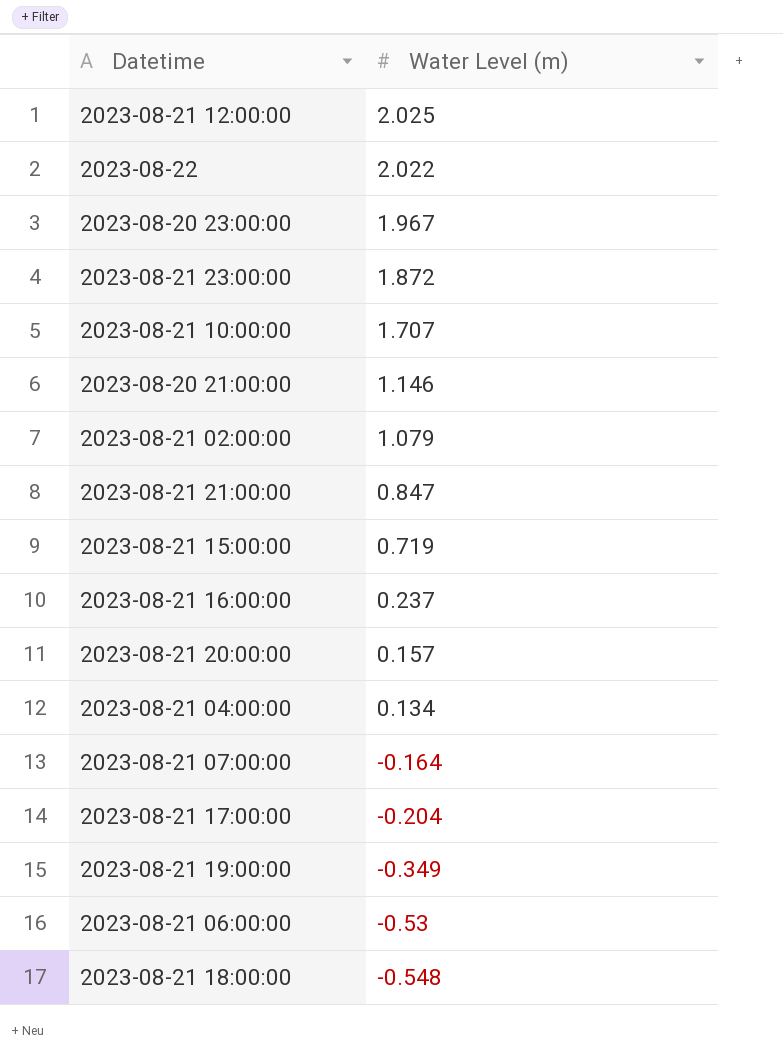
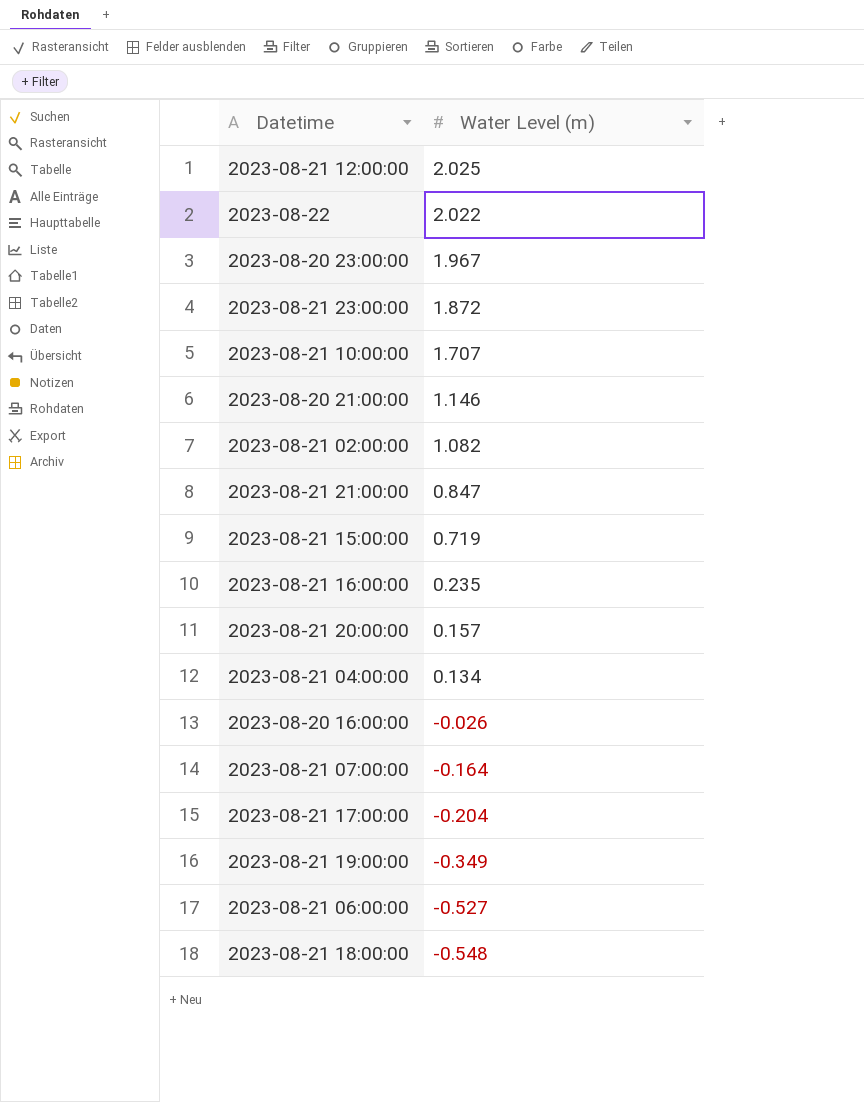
2023-08-21 02:00:00 | Water Level (m): 1.079 -> 1.082
2023-08-21 16:00:00 | Water Level (m): 0.237 -> 0.235
row 2023-08-20 16:00:00: none -> -0.026
2023-08-21 06:00:00 | Water Level (m): -0.53 -> -0.527

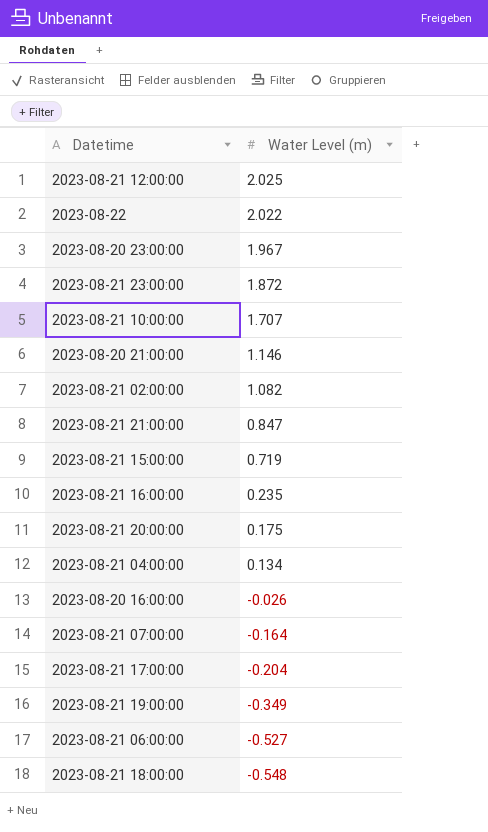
2023-08-21 20:00:00 | Water Level (m): 0.157 -> 0.175

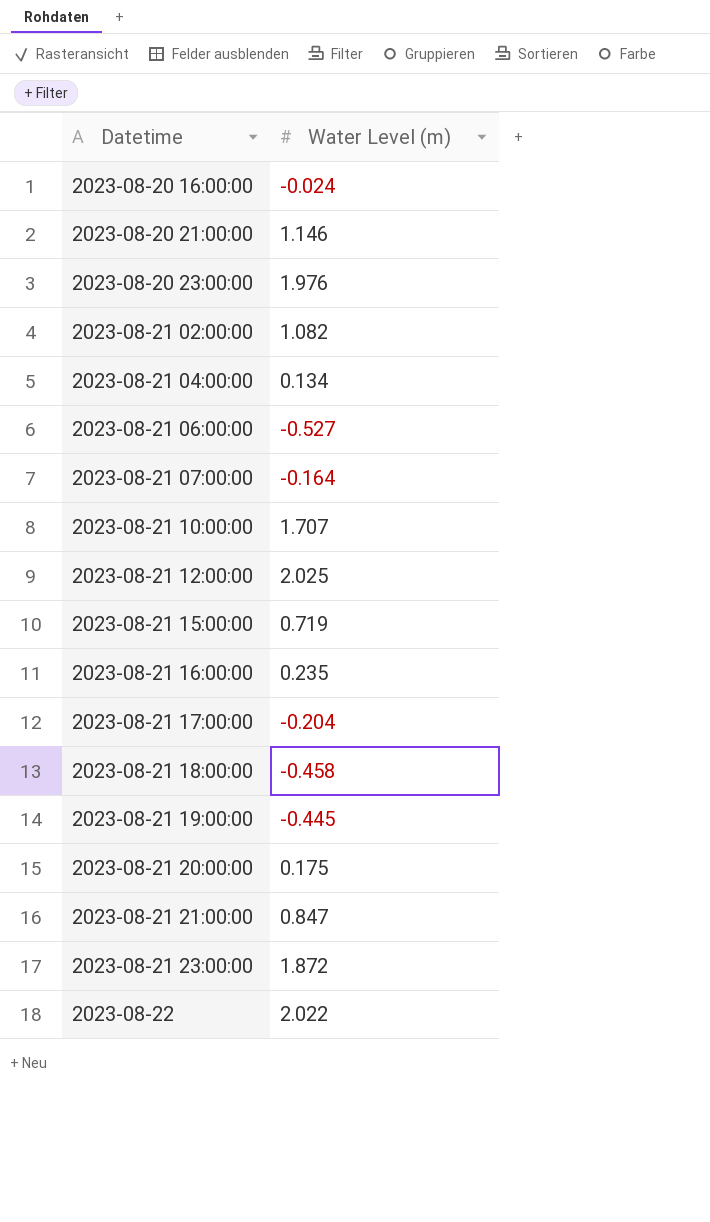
row order: Water Level (m) descending -> Datetime ascending
2023-08-20 16:00:00 | Water Level (m): -0.026 -> -0.024
2023-08-20 23:00:00 | Water Level (m): 1.967 -> 1.976
2023-08-21 18:00:00 | Water Level (m): -0.548 -> -0.458
2023-08-21 19:00:00 | Water Level (m): -0.349 -> -0.445

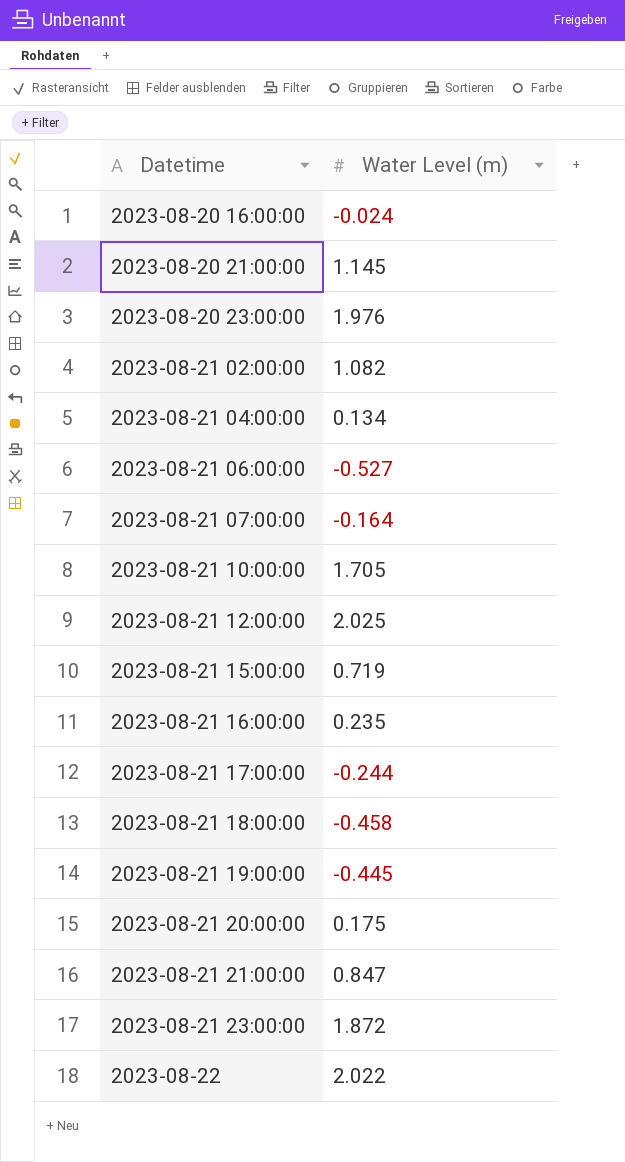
2023-08-20 21:00:00 | Water Level (m): 1.146 -> 1.145
2023-08-21 10:00:00 | Water Level (m): 1.707 -> 1.705
2023-08-21 17:00:00 | Water Level (m): -0.204 -> -0.244

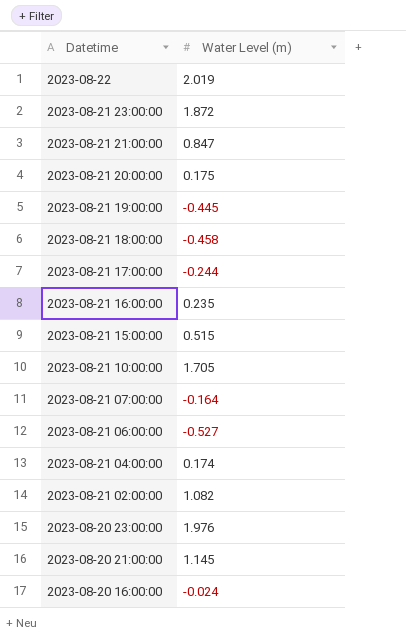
row order: Datetime ascending -> Datetime descending
row 2023-08-21 12:00:00: 2.025 -> none
2023-08-22 | Water Level (m): 2.022 -> 2.019
2023-08-21 15:00:00 | Water Level (m): 0.719 -> 0.515
2023-08-21 04:00:00 | Water Level (m): 0.134 -> 0.174

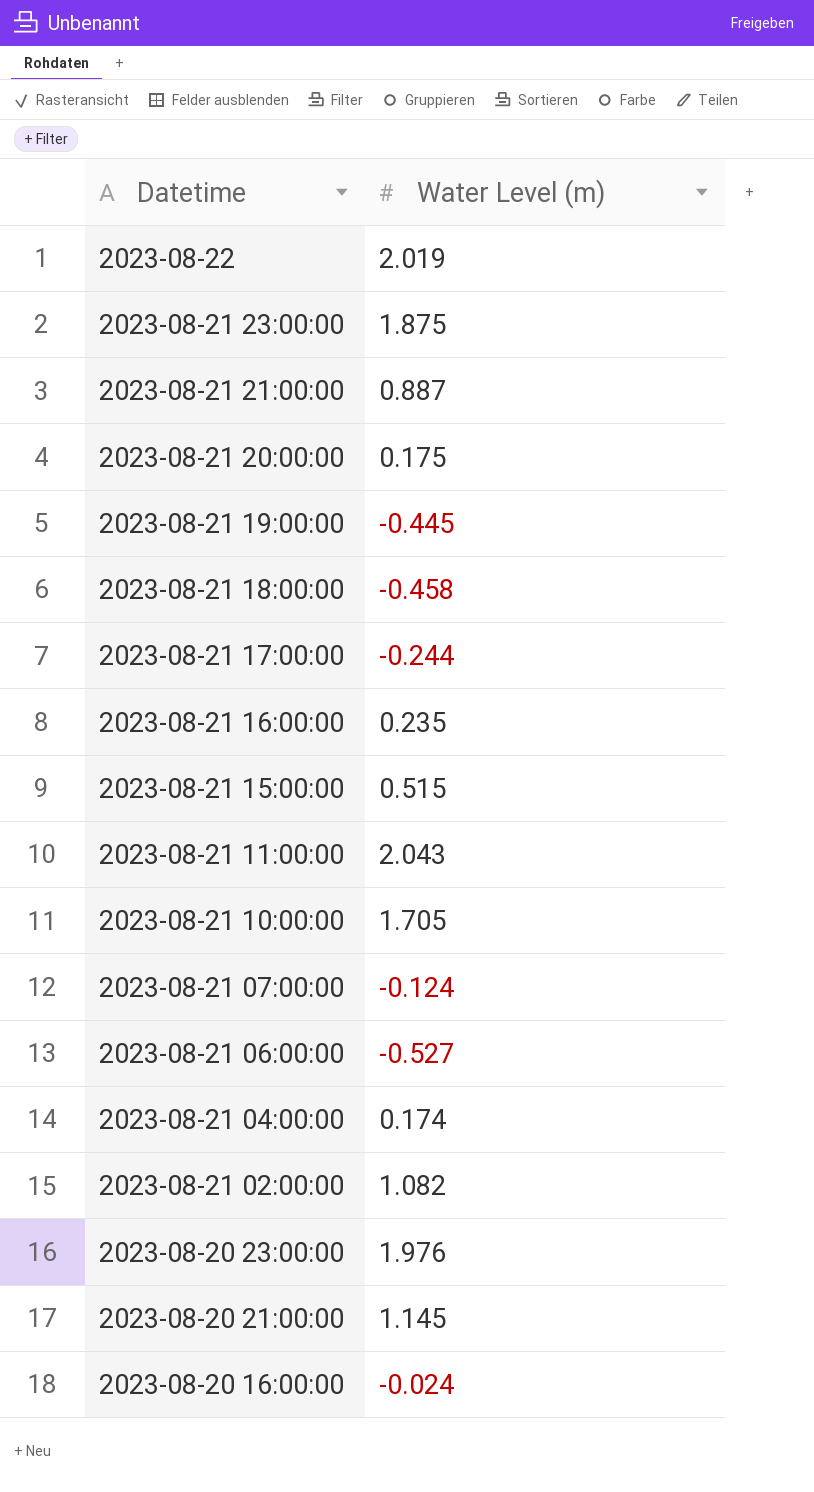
2023-08-21 23:00:00 | Water Level (m): 1.872 -> 1.875
2023-08-21 21:00:00 | Water Level (m): 0.847 -> 0.887
row 2023-08-21 11:00:00: none -> 2.043
2023-08-21 07:00:00 | Water Level (m): -0.164 -> -0.124

